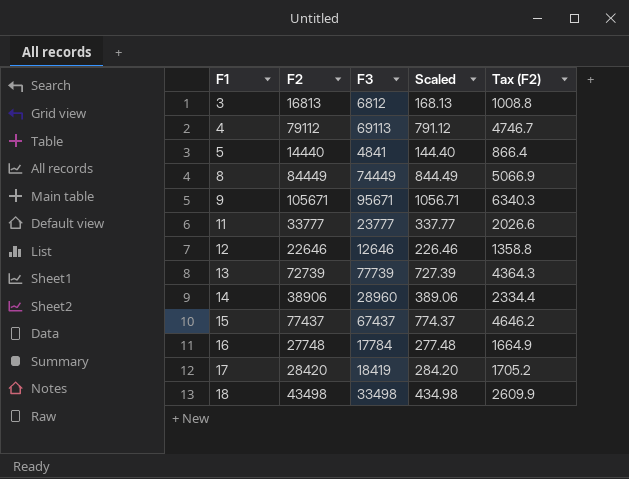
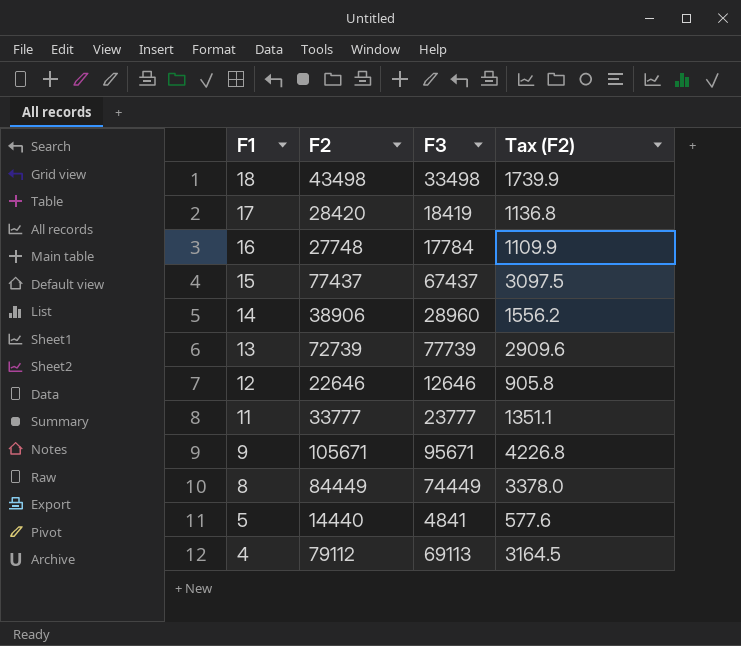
row order: F1 ascending -> F1 descending
column Scaled | formula: [F2] * 0.01 -> none
column Tax (F2) | formula: [F2] * 0.06 -> [F2] * 0.04
row 3: 16813 | 6812 | 168.13 | 1008.8 -> none

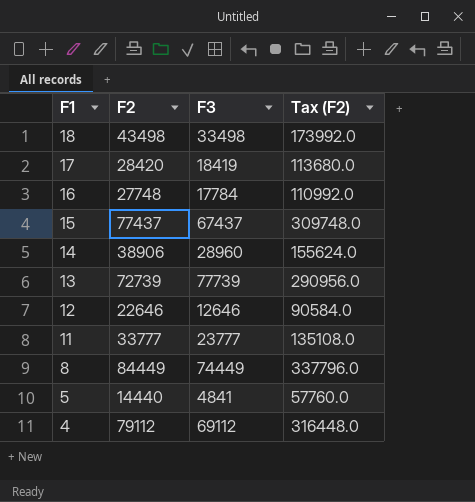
column Tax (F2) | formula: [F2] * 0.04 -> [F2] * 4
row 9: 105671 | 95671 | 4226.8 -> none
4 | F3: 69113 -> 69112

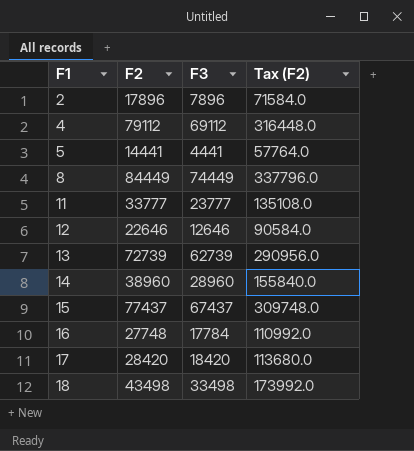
row order: F1 descending -> F1 ascending
row 2: none -> 17896 | 7896 | 71584.0
5 | F2: 14440 -> 14441
5 | F3: 4841 -> 4441
5 | Tax (F2): 57760.0 -> 57764.0
13 | F3: 77739 -> 62739
14 | F2: 38906 -> 38960
14 | Tax (F2): 155624.0 -> 155840.0
17 | F3: 18419 -> 18420

